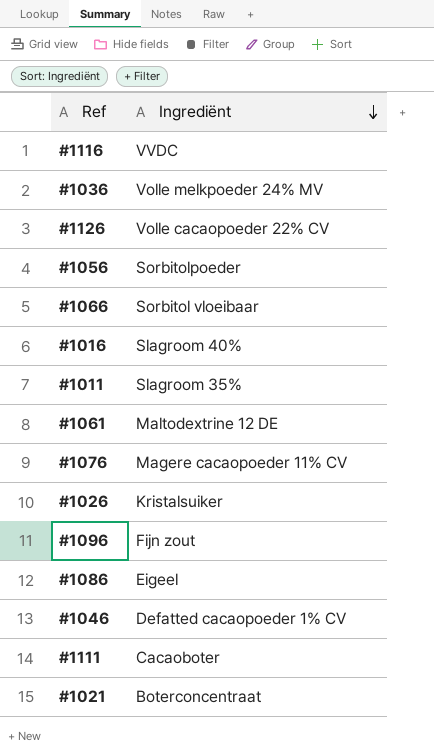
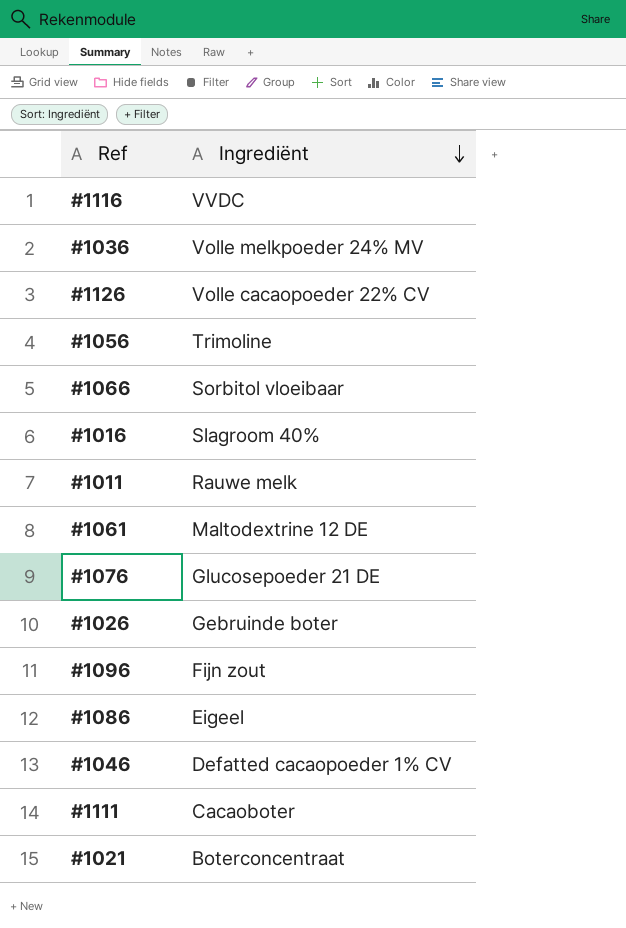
#1056 | Ingrediënt: Sorbitolpoeder -> Trimoline
#1011 | Ingrediënt: Slagroom 35% -> Rauwe melk
#1076 | Ingrediënt: Magere cacaopoeder 11% CV -> Glucosepoeder 21 DE
#1026 | Ingrediënt: Kristalsuiker -> Gebruinde boter

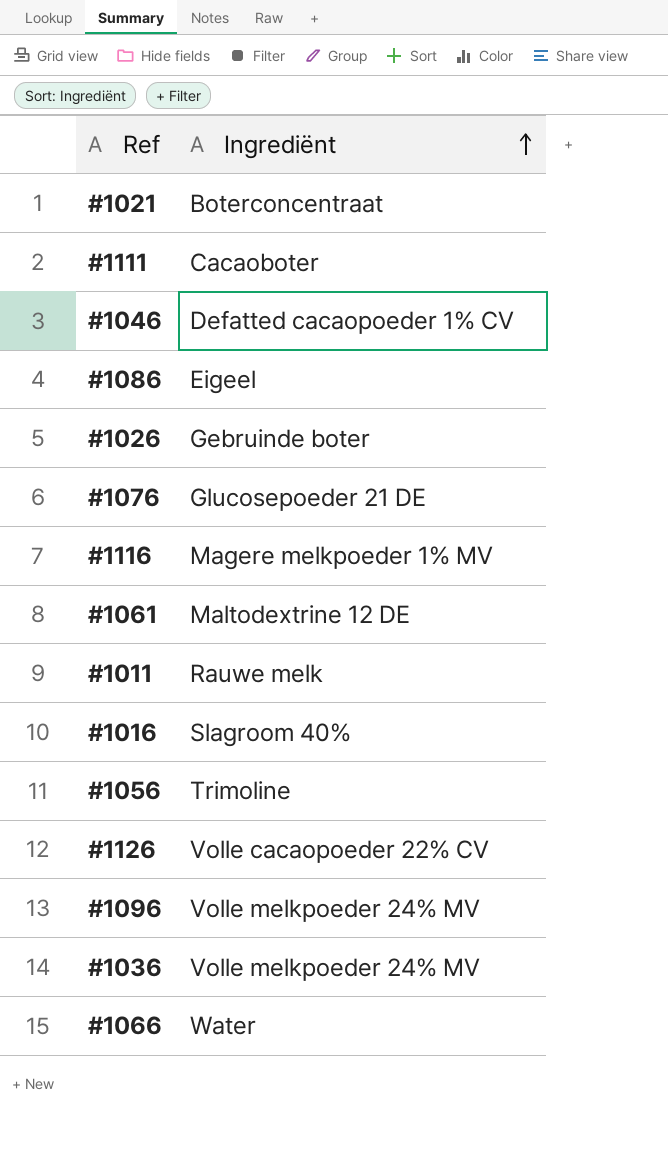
row order: Ingrediënt descending -> Ingrediënt ascending
#1116 | Ingrediënt: VVDC -> Magere melkpoeder 1% MV
#1096 | Ingrediënt: Fijn zout -> Volle melkpoeder 24% MV
#1066 | Ingrediënt: Sorbitol vloeibaar -> Water

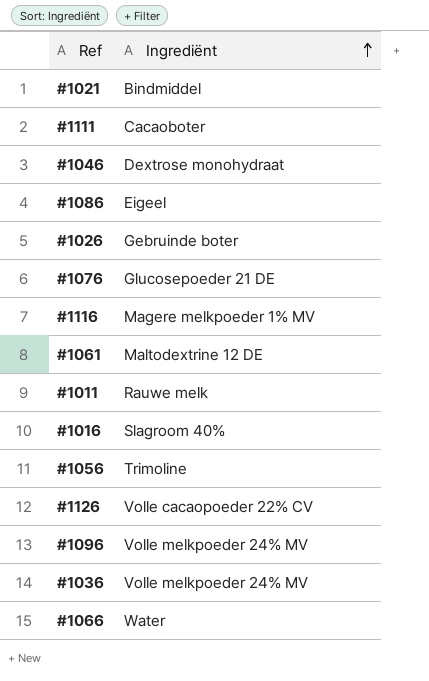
#1021 | Ingrediënt: Boterconcentraat -> Bindmiddel
#1046 | Ingrediënt: Defatted cacaopoeder 1% CV -> Dextrose monohydraat

